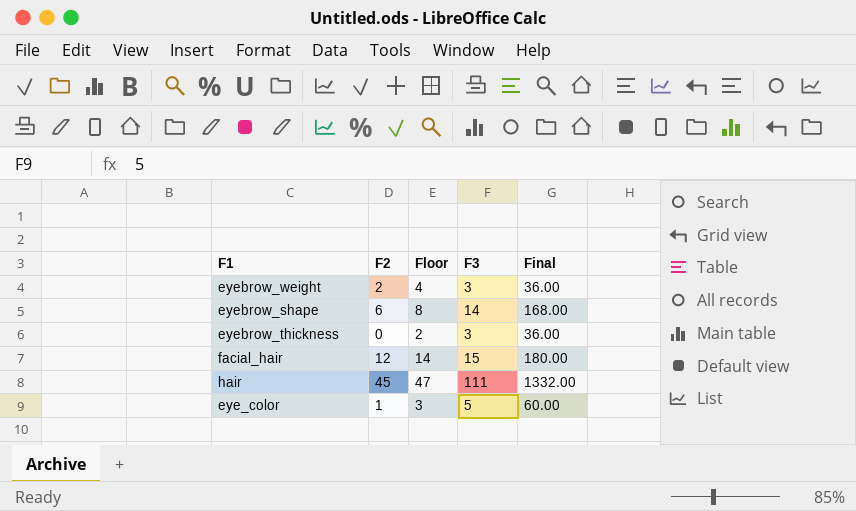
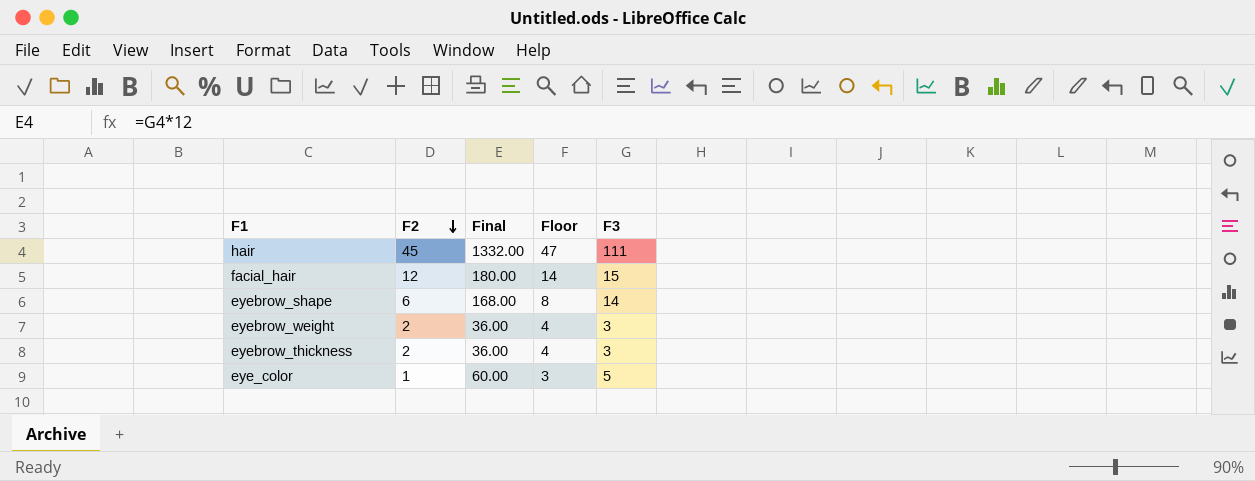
row order: none -> F2 descending
column Final | position: 5 -> 3
eyebrow_thickness | F2: 0 -> 2
eyebrow_thickness | Floor: 2 -> 4

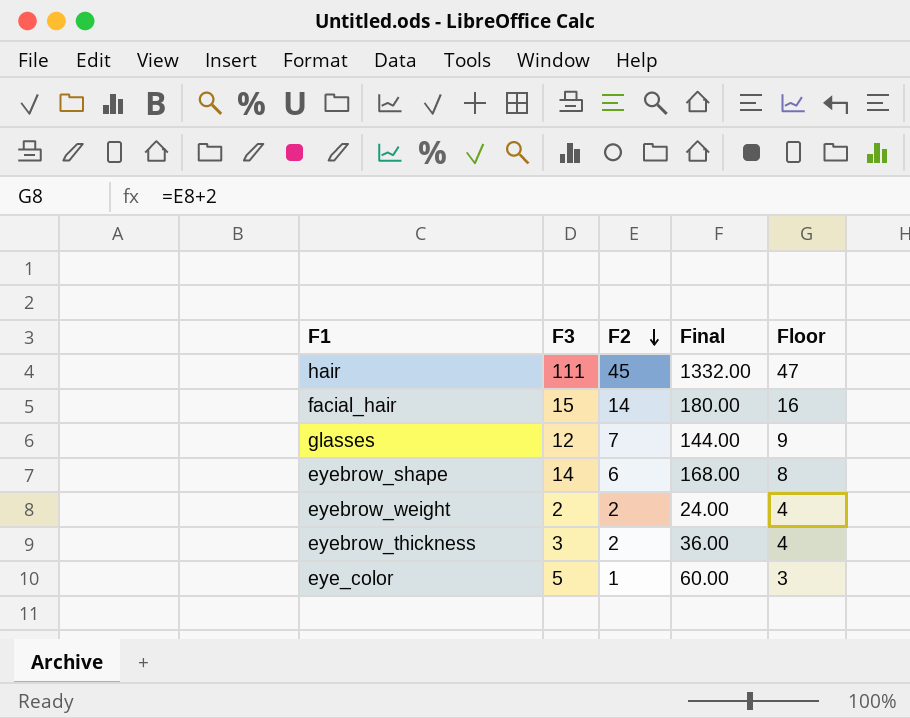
column F3 | position: 5 -> 2
facial_hair | F2: 12 -> 14
facial_hair | Floor: 14 -> 16
row glasses: none -> 12 | 7 | 144.00 | 9
eyebrow_weight | F3: 3 -> 2
eyebrow_weight | Final: 36.00 -> 24.00

